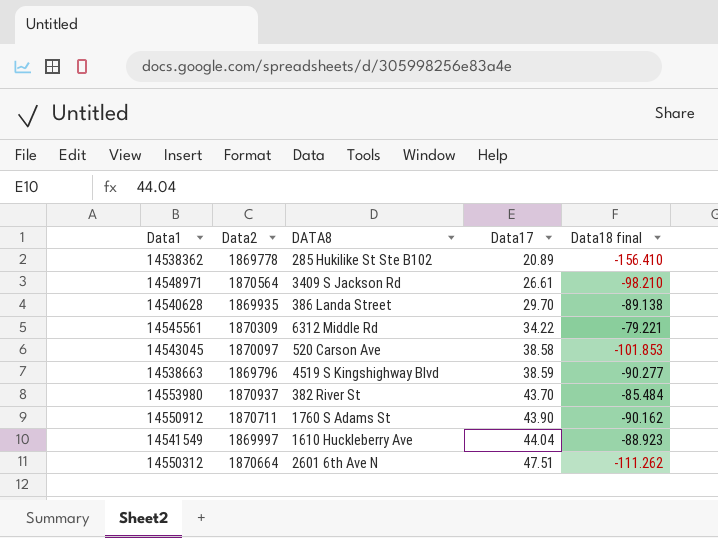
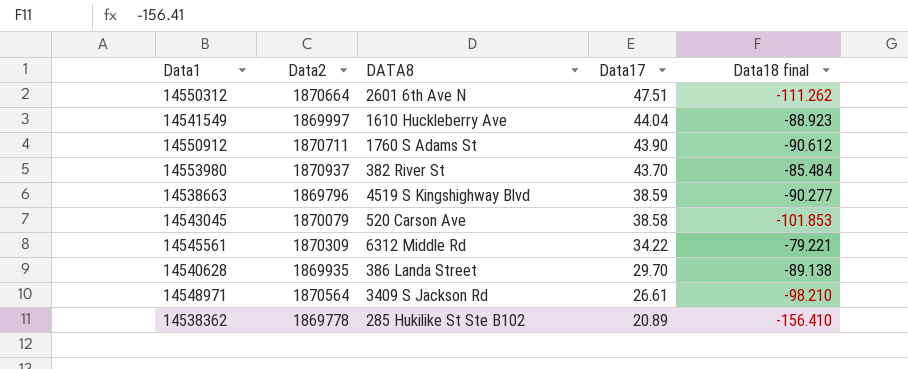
row order: Data17 ascending -> Data17 descending
14550912 | Data18 final: -90.162 -> -90.612
14543045 | Data2: 1870097 -> 1870079

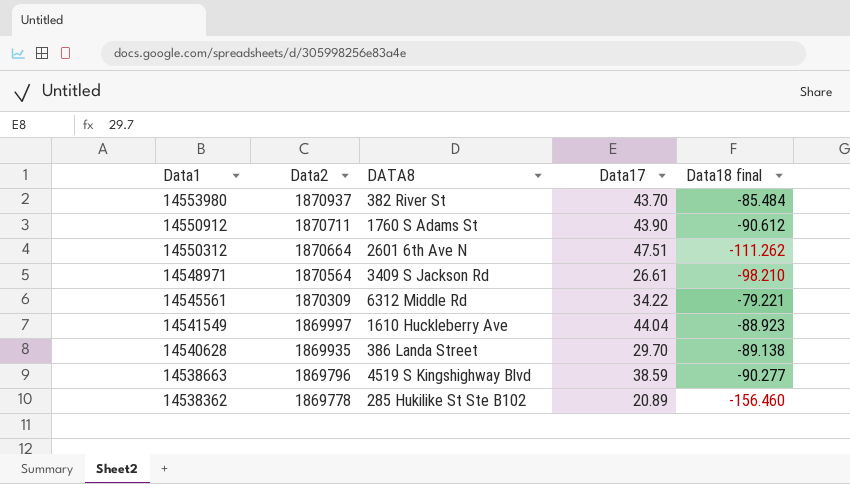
row order: Data17 descending -> Data1 descending
row 14543045: 1870079 | 520 Carson Ave | 38.58 | -101.853 -> none
14538362 | Data18 final: -156.410 -> -156.460

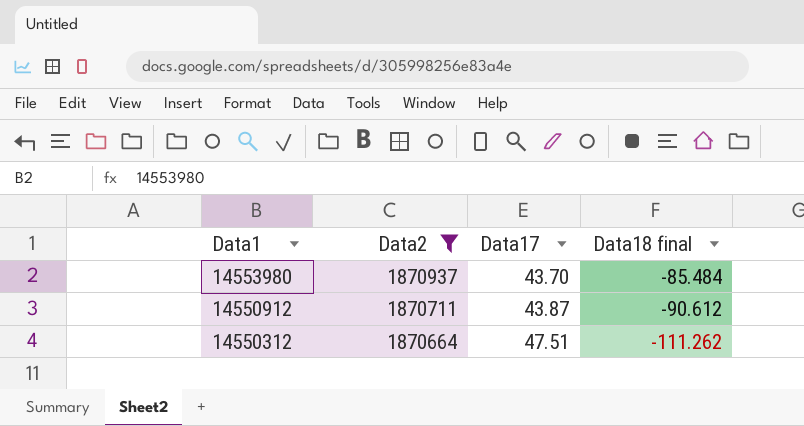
filter: none -> Data2 >= 1870664
column DATA8 | position: 3 -> none
14550912 | Data17: 43.90 -> 43.87

